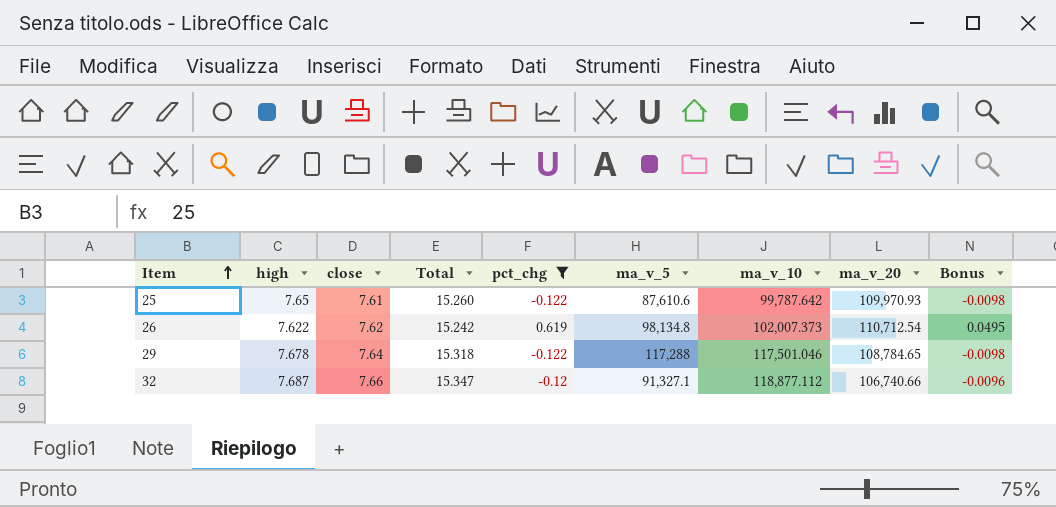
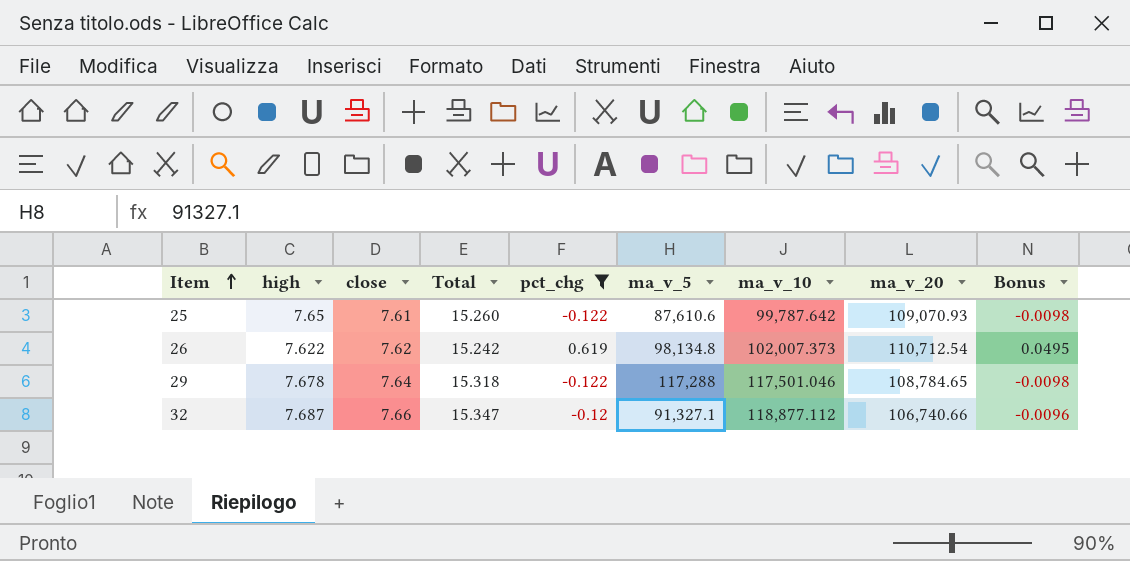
25 | ma_v_20: 109,970.93 -> 109,070.93

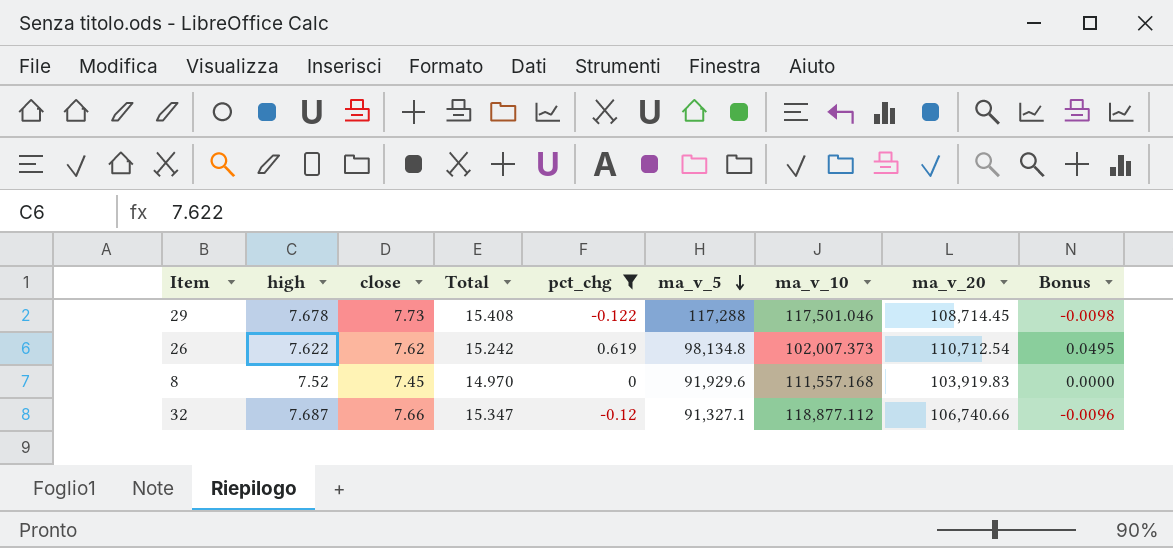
row order: Item ascending -> ma_v_5 descending
row 25: 7.65 | 7.61 | 15.260 | -0.122 | 87,610.6 | 99,787.642 | 109,070.93 | -0.0098 -> none
29 | close: 7.64 -> 7.73
29 | Total: 15.318 -> 15.408
29 | ma_v_20: 108,784.65 -> 108,714.45
row 8: none -> 7.52 | 7.45 | 14.970 | 0 | 91,929.6 | 111,557.168 | 103,919.83 | 0.0000

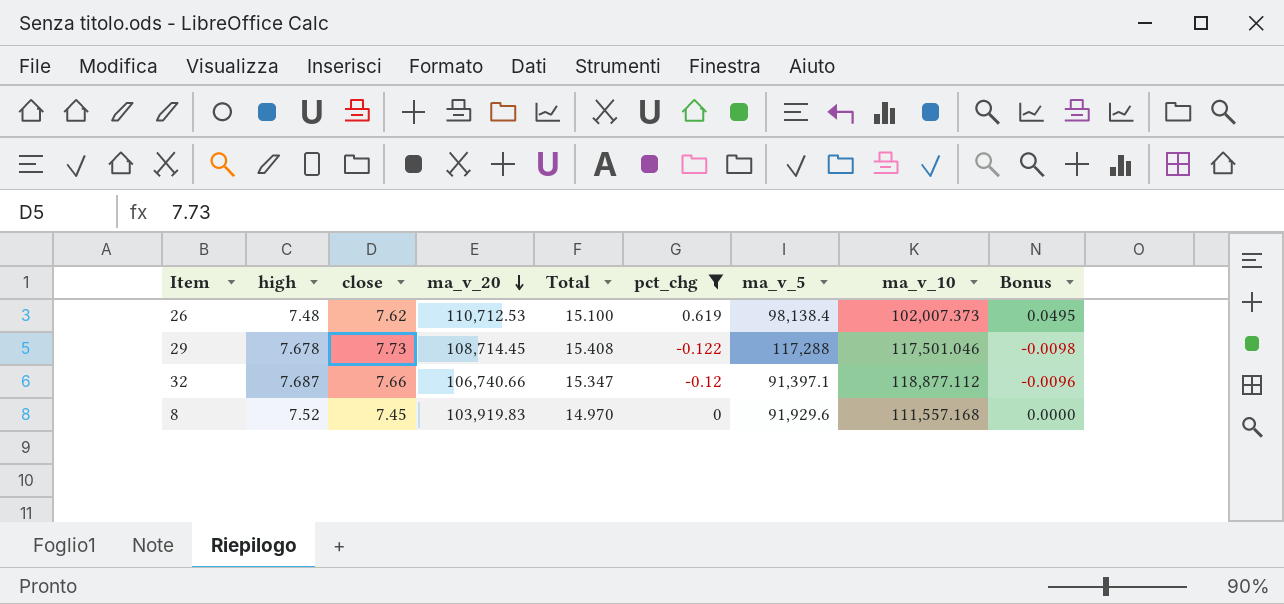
row order: ma_v_5 descending -> ma_v_20 descending
column ma_v_20 | position: 8 -> 4
26 | high: 7.622 -> 7.48
26 | ma_v_20: 110,712.54 -> 110,712.53
26 | Total: 15.242 -> 15.100
26 | ma_v_5: 98,134.8 -> 98,138.4
32 | ma_v_5: 91,327.1 -> 91,397.1

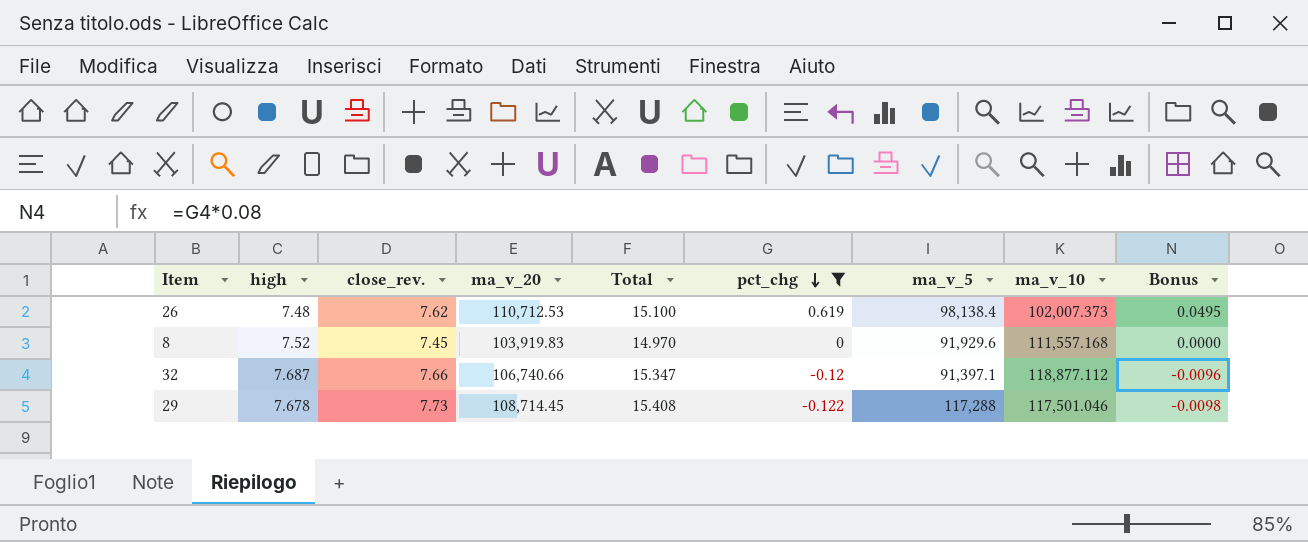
row order: ma_v_20 descending -> pct_chg descending
column name: close -> close_rev.

